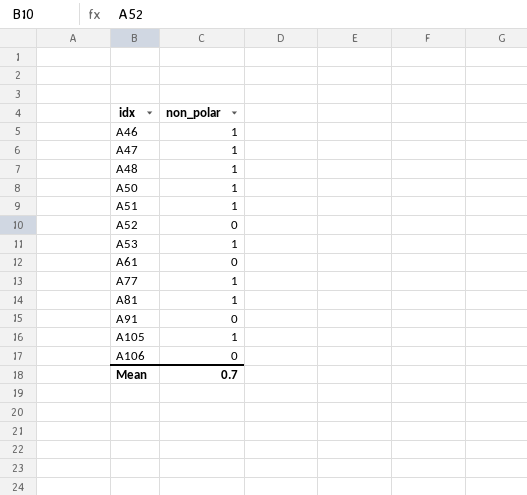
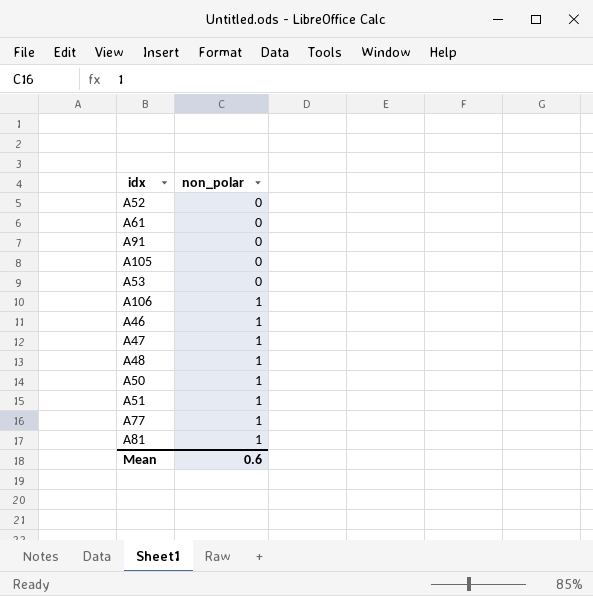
row order: idx ascending -> non_polar ascending
A105 | non_polar: 1 -> 0
A53 | non_polar: 1 -> 0
A106 | non_polar: 0 -> 1
Mean | non_polar: 0.7 -> 0.6

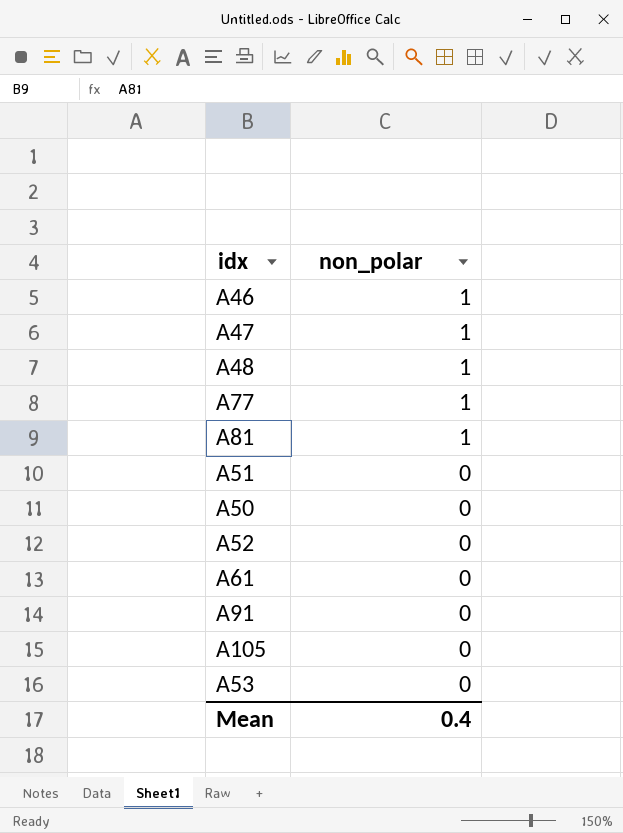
row order: non_polar ascending -> non_polar descending
row A106: 1 -> none
A51 | non_polar: 1 -> 0
A50 | non_polar: 1 -> 0
Mean | non_polar: 0.6 -> 0.4

